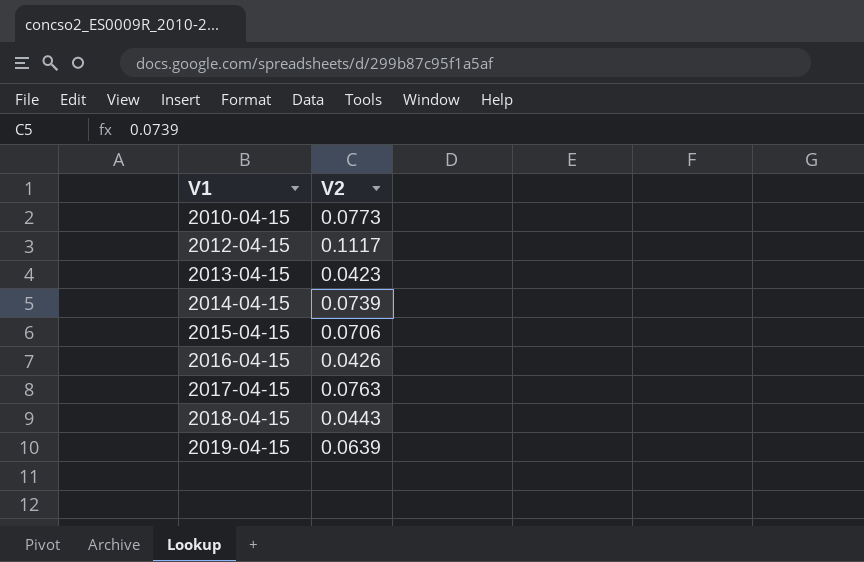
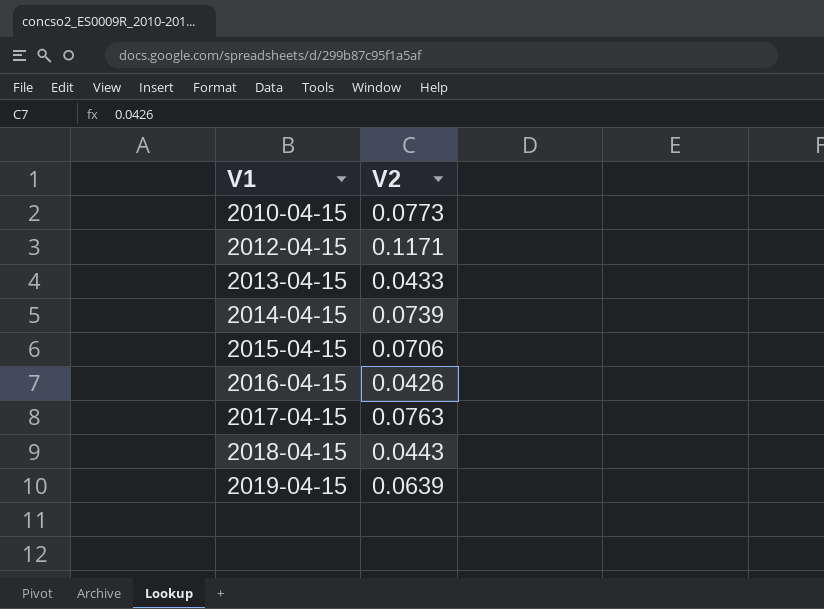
2012-04-15 | V2: 0.1117 -> 0.1171
2013-04-15 | V2: 0.0423 -> 0.0433

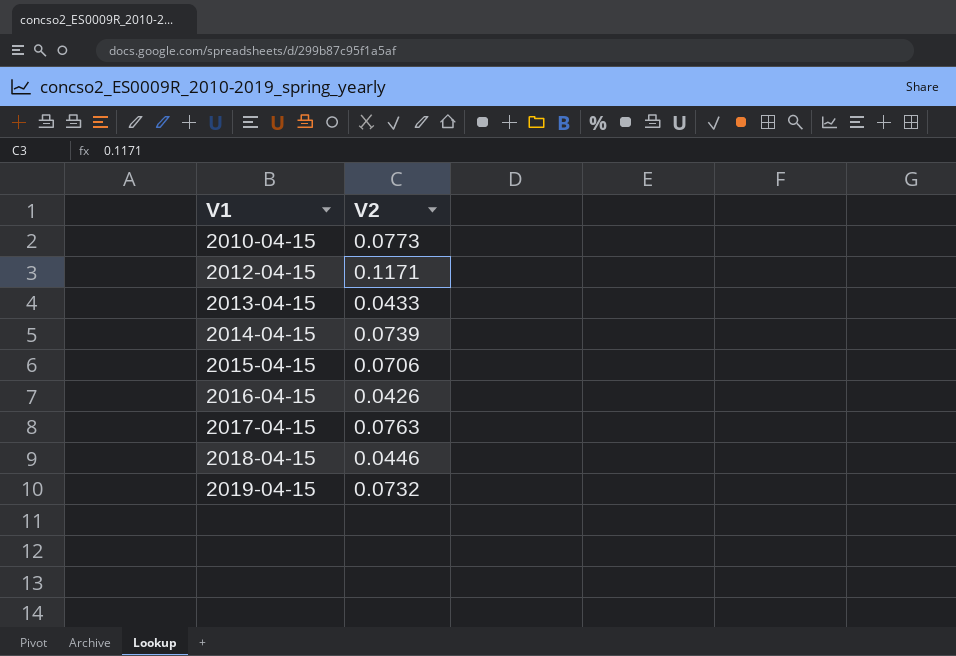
2018-04-15 | V2: 0.0443 -> 0.0446
2019-04-15 | V2: 0.0639 -> 0.0732

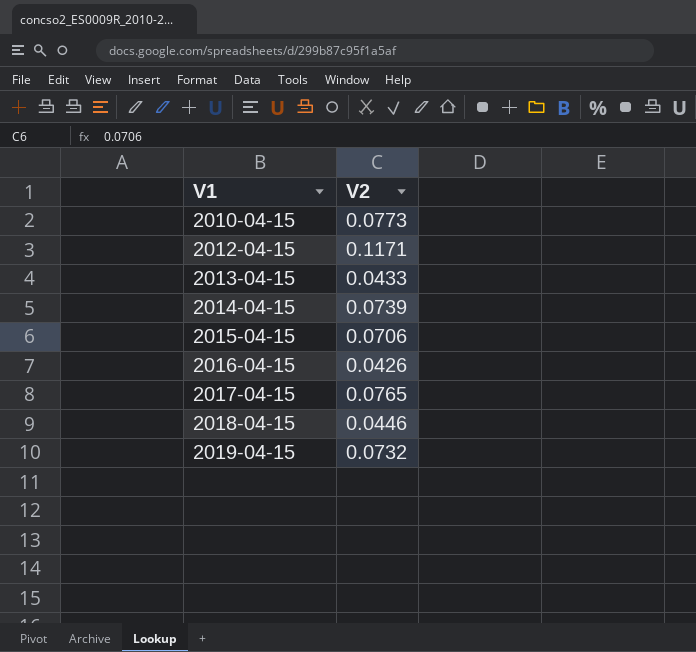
2017-04-15 | V2: 0.0763 -> 0.0765

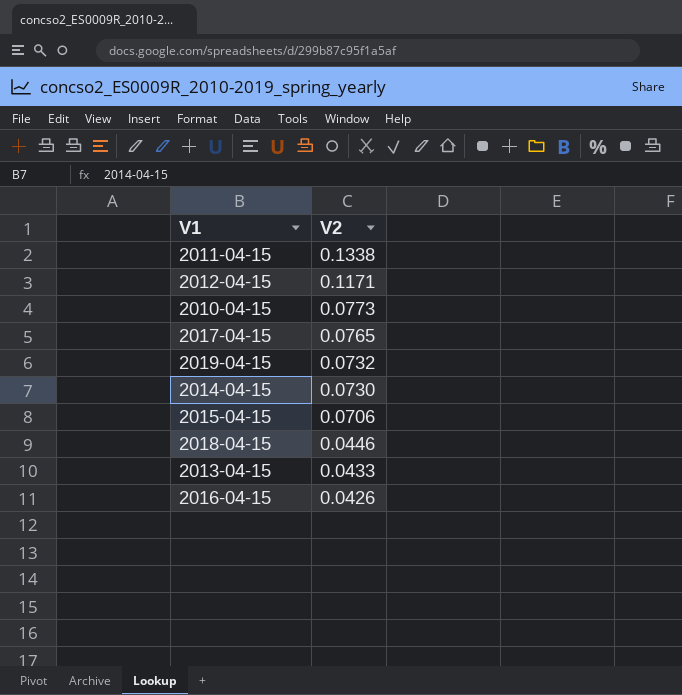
row order: V1 ascending -> V2 descending
row 2011-04-15: none -> 0.1338
2014-04-15 | V2: 0.0739 -> 0.0730

